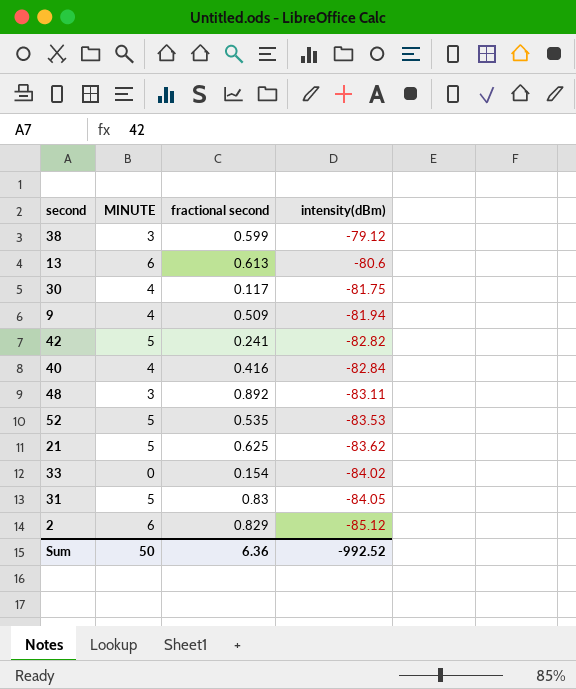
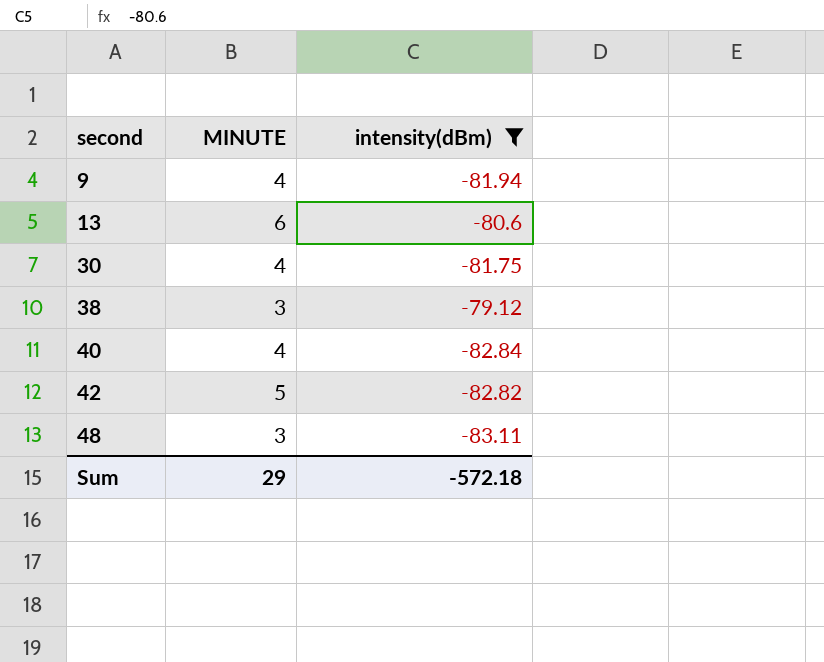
filter: none -> intensity(dBm) >= -83.11
row order: intensity(dBm) descending -> second ascending
column fractional second | position: 3 -> none
Sum | MINUTE: 50 -> 29
Sum | intensity(dBm): -992.52 -> -572.18

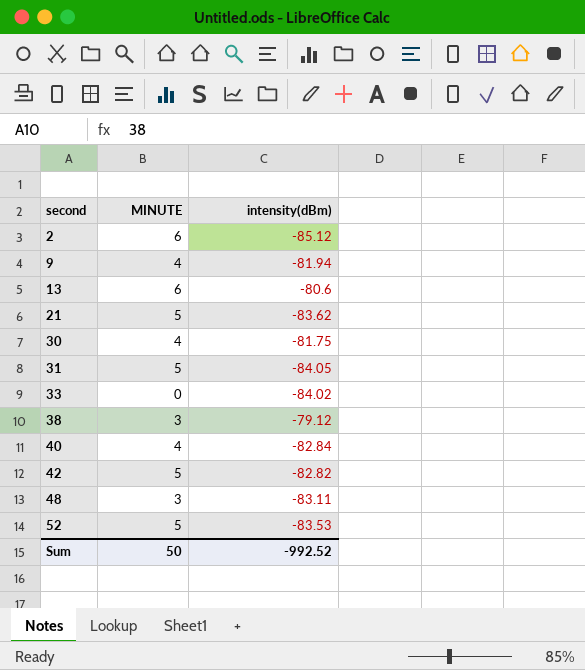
filter: intensity(dBm) >= -83.11 -> none
Sum | MINUTE: 29 -> 50
Sum | intensity(dBm): -572.18 -> -992.52

